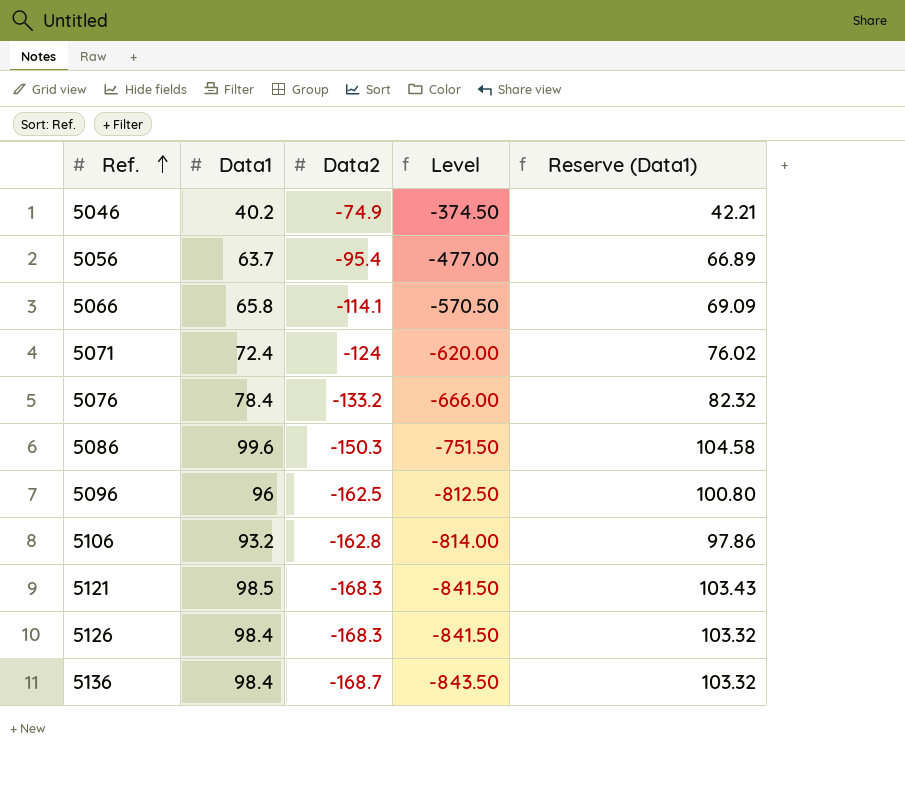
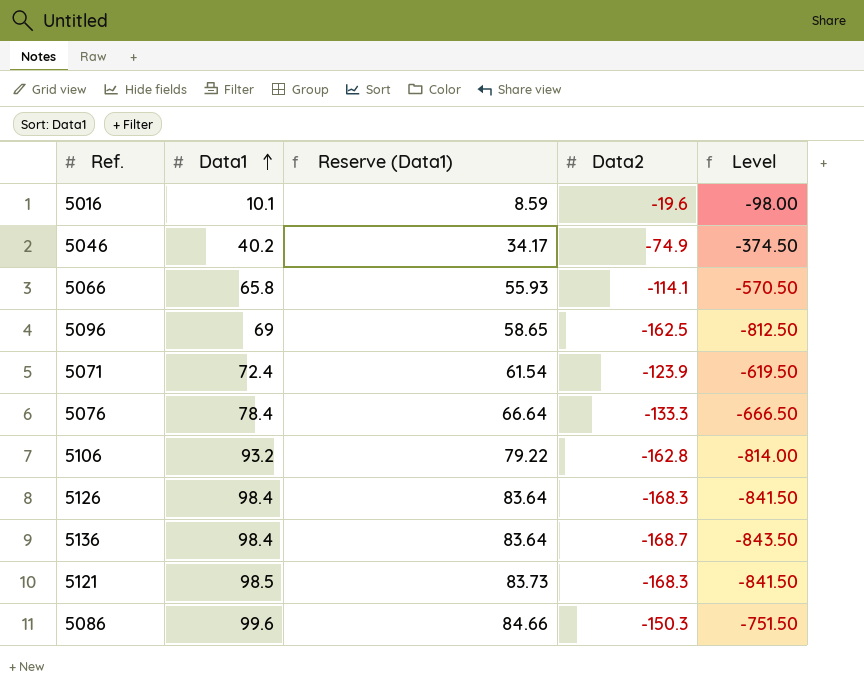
row order: Ref. ascending -> Data1 ascending
column Reserve (Data1) | formula: [Data1] * 1.05 -> [Data1] * 0.85
column Reserve (Data1) | position: 5 -> 3
row 5056: 63.7 | -95.4 | -477.00 | 66.89 -> none
row 5016: none -> 10.1 | 8.59 | -19.6 | -98.00
5096 | Data1: 96 -> 69
5071 | Data2: -124 -> -123.9
5071 | Level: -620.00 -> -619.50
5076 | Data2: -133.2 -> -133.3
5076 | Level: -666.00 -> -666.50

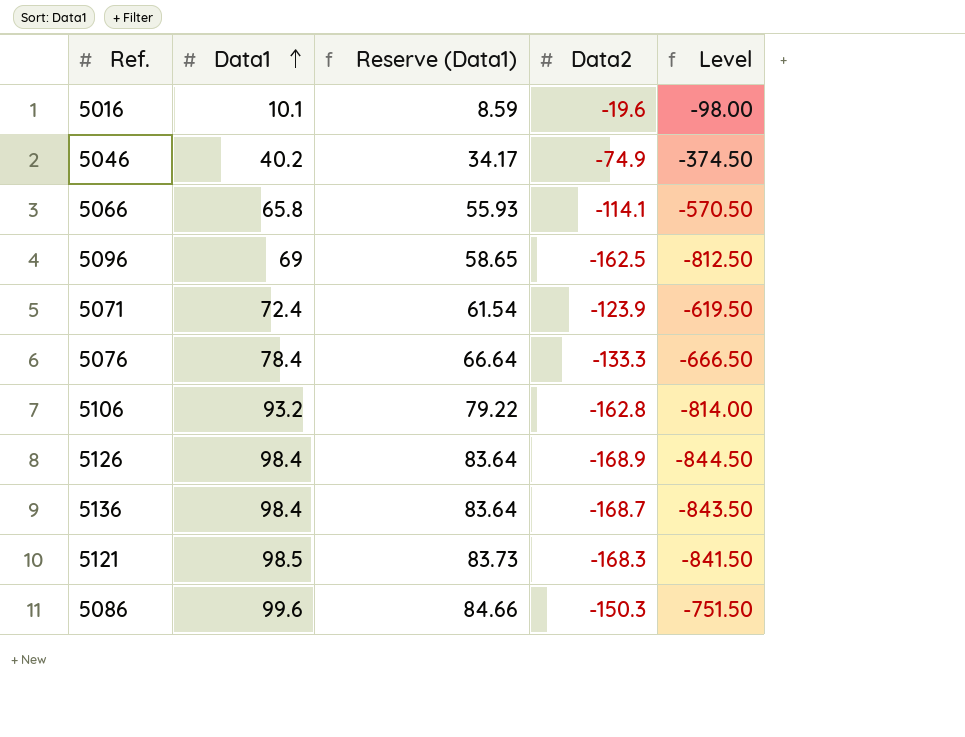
5126 | Data2: -168.3 -> -168.9
5126 | Level: -841.50 -> -844.50

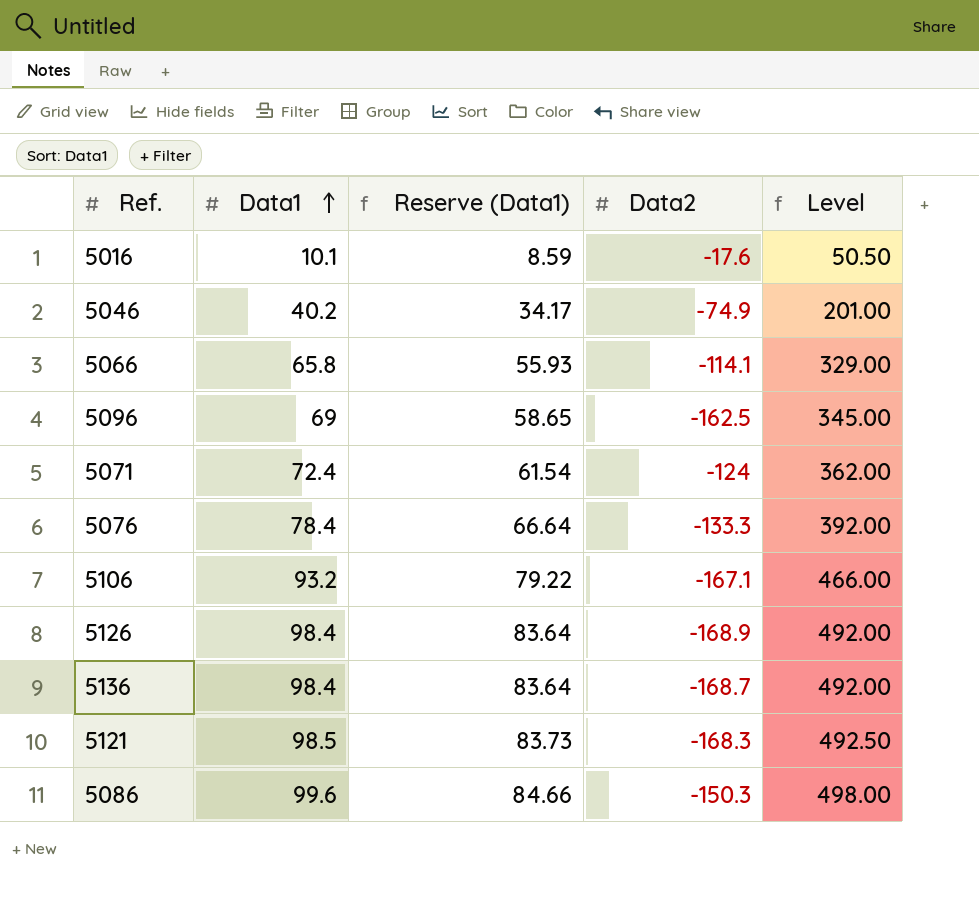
column Level | formula: [Data2] * 5 -> [Data1] * 5
5016 | Data2: -19.6 -> -17.6
5071 | Data2: -123.9 -> -124
5106 | Data2: -162.8 -> -167.1

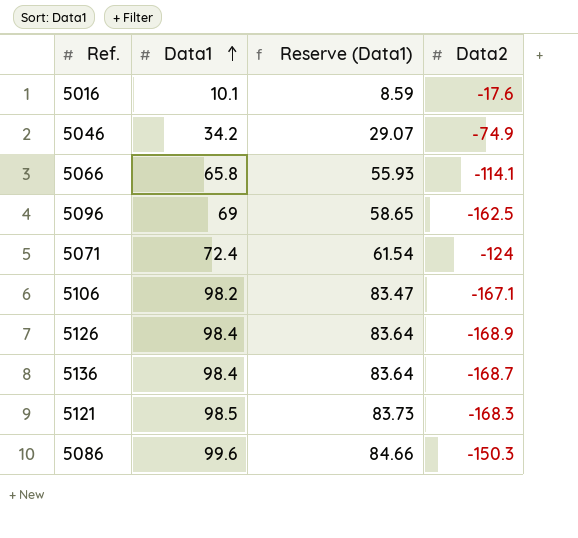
column Level | formula: [Data1] * 5 -> none
row 5076: 78.4 | 66.64 | -133.3 | 392.00 -> none
5046 | Data1: 40.2 -> 34.2
5046 | Reserve (Data1): 34.17 -> 29.07
5106 | Data1: 93.2 -> 98.2
5106 | Reserve (Data1): 79.22 -> 83.47

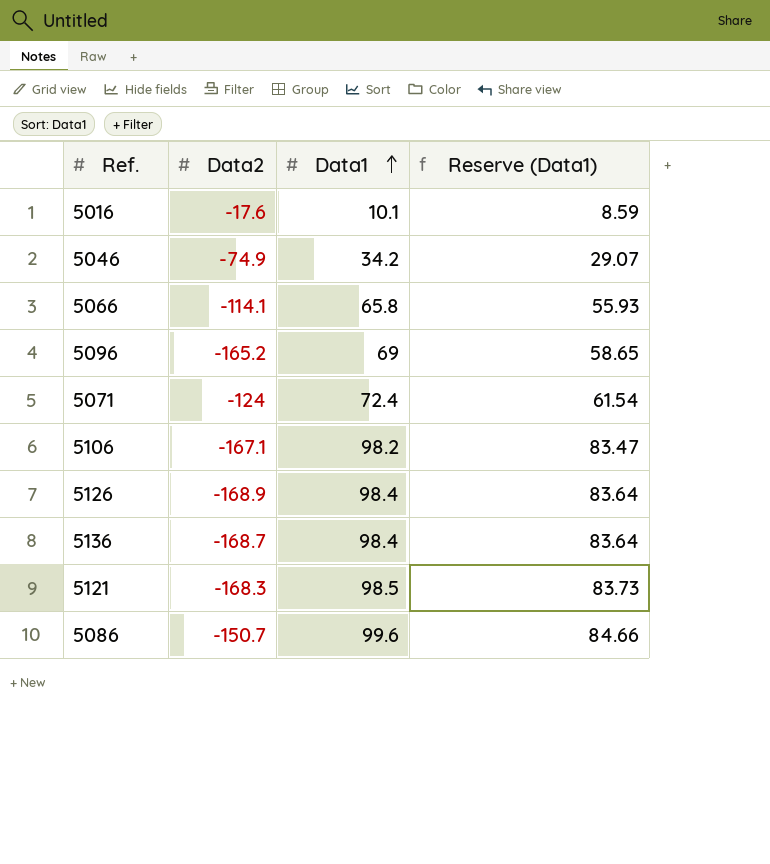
column Data2 | position: 4 -> 2
5096 | Data2: -162.5 -> -165.2
5086 | Data2: -150.3 -> -150.7

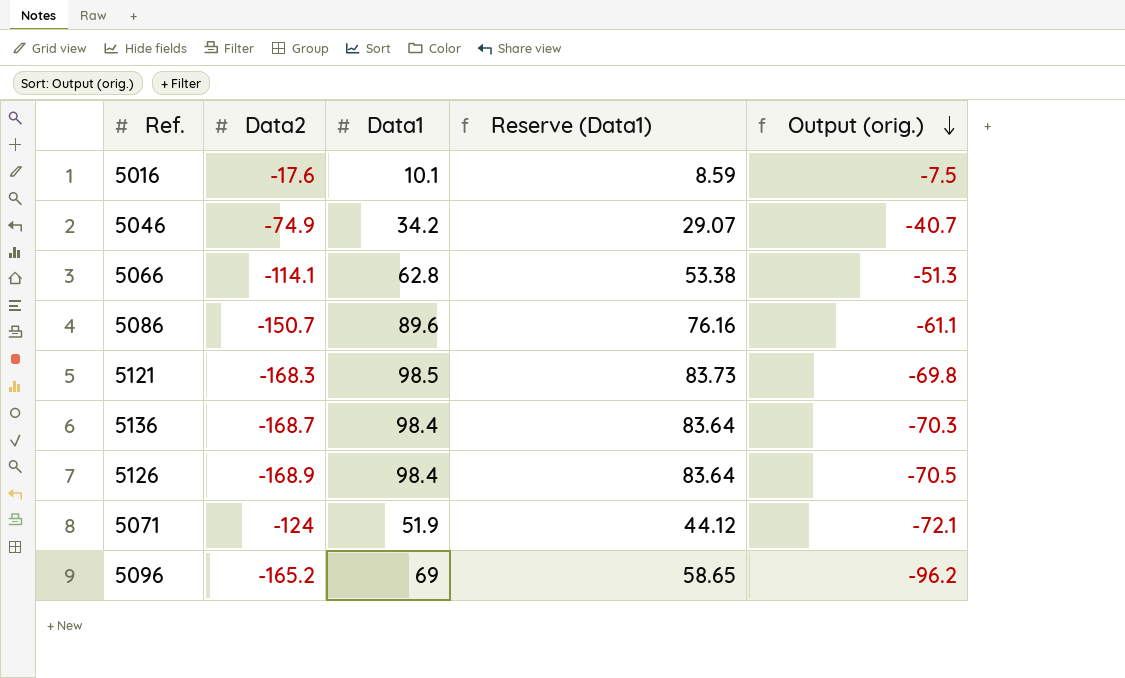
row order: Data1 ascending -> Output (orig.) descending
column Output (orig.) | formula: none -> [Data2] + [Data1]
row 5106: -167.1 | 98.2 | 83.47 -> none
5066 | Data1: 65.8 -> 62.8
5066 | Reserve (Data1): 55.93 -> 53.38
5086 | Data1: 99.6 -> 89.6
5086 | Reserve (Data1): 84.66 -> 76.16
5071 | Data1: 72.4 -> 51.9
5071 | Reserve (Data1): 61.54 -> 44.12

